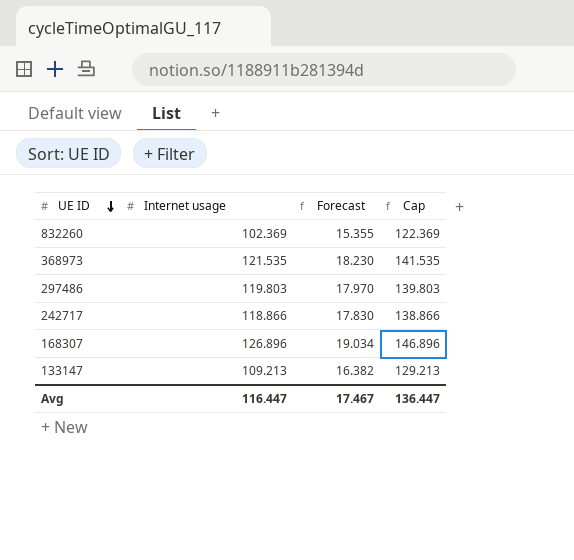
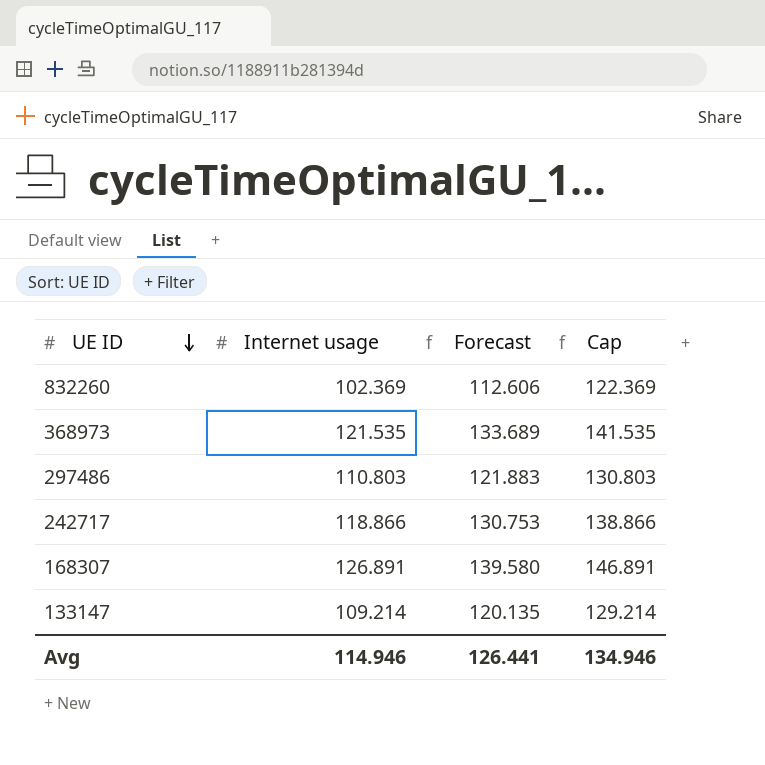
column Forecast | formula: [Internet usage] * 0.15 -> [Internet usage] * 1.1
297486 | Internet usage: 119.803 -> 110.803
297486 | Cap: 139.803 -> 130.803
168307 | Internet usage: 126.896 -> 126.891
168307 | Cap: 146.896 -> 146.891
133147 | Internet usage: 109.213 -> 109.214
133147 | Cap: 129.213 -> 129.214
Avg | Internet usage: 116.447 -> 114.946
Avg | Forecast: 17.467 -> 126.441
Avg | Cap: 136.447 -> 134.946

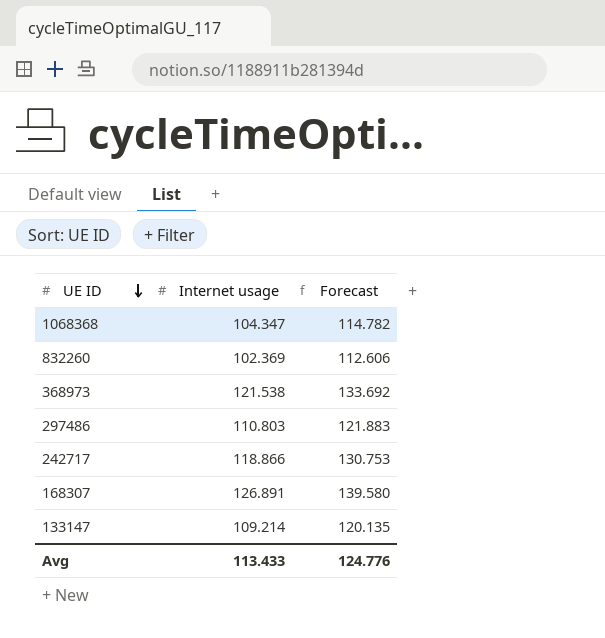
column Cap | formula: [Internet usage] + 20 -> none
row 1068368: none -> 104.347 | 114.782
368973 | Internet usage: 121.535 -> 121.538
368973 | Forecast: 133.689 -> 133.692
Avg | Internet usage: 114.946 -> 113.433
Avg | Forecast: 126.441 -> 124.776

